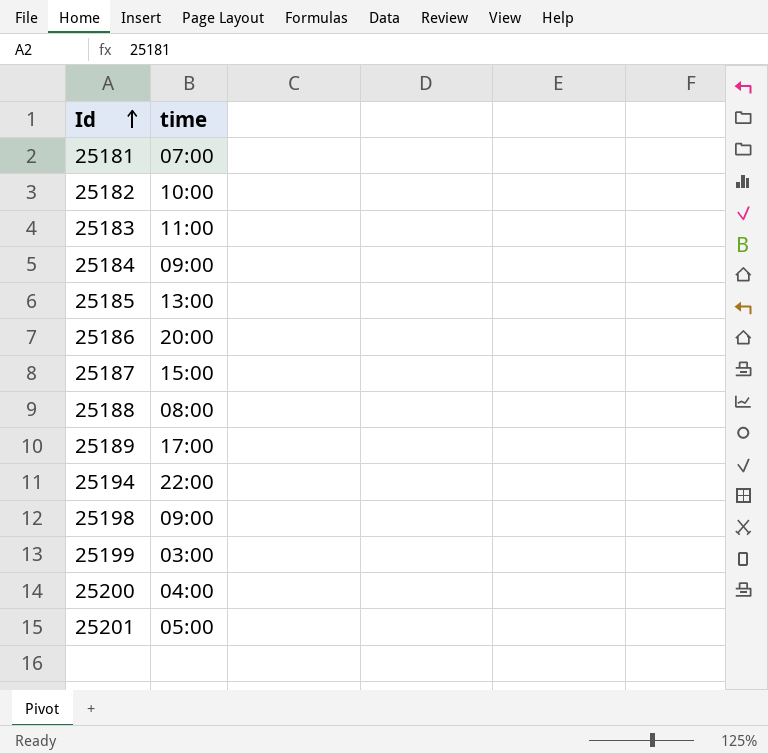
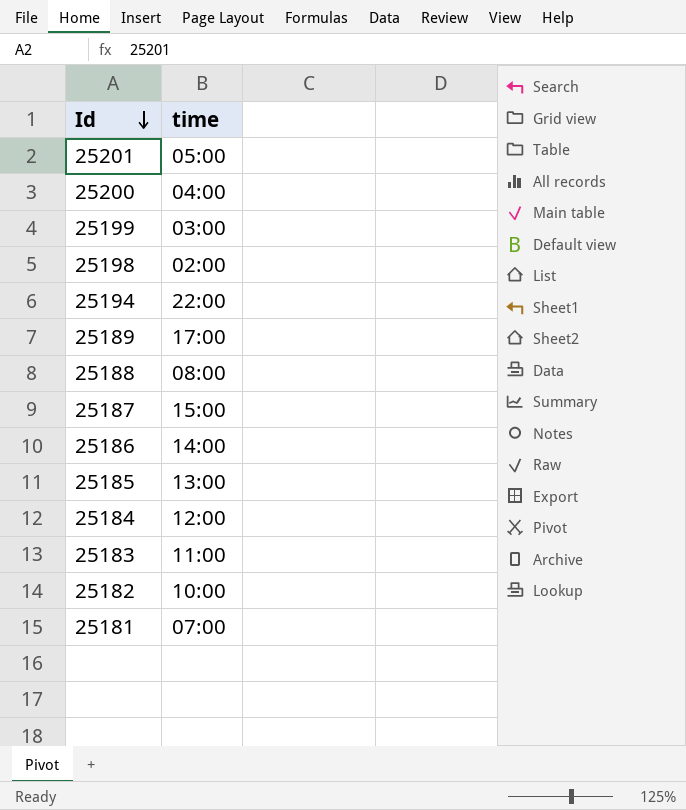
row order: Id ascending -> Id descending
25198 | time: 09:00 -> 02:00
25186 | time: 20:00 -> 14:00
25184 | time: 09:00 -> 12:00

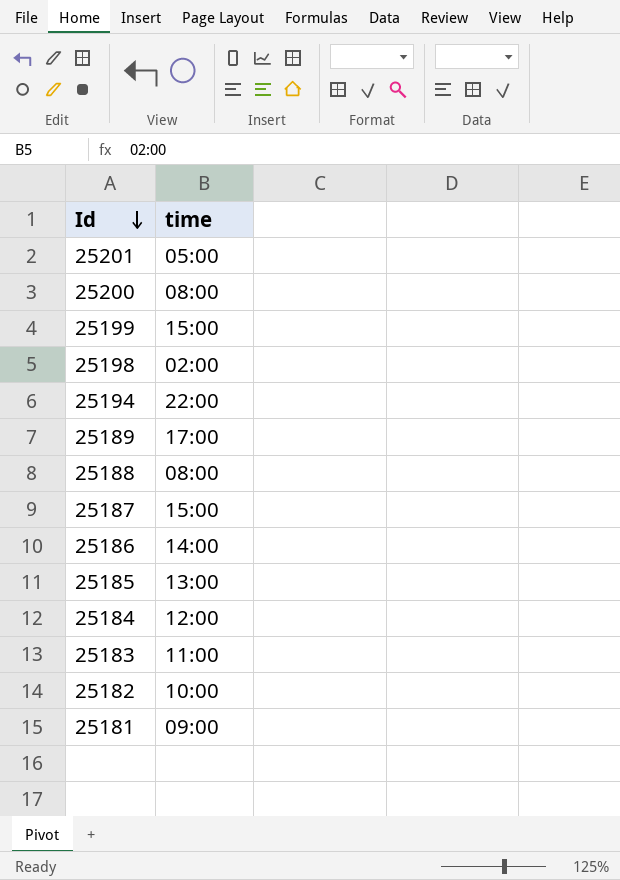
25200 | time: 04:00 -> 08:00
25199 | time: 03:00 -> 15:00
25181 | time: 07:00 -> 09:00

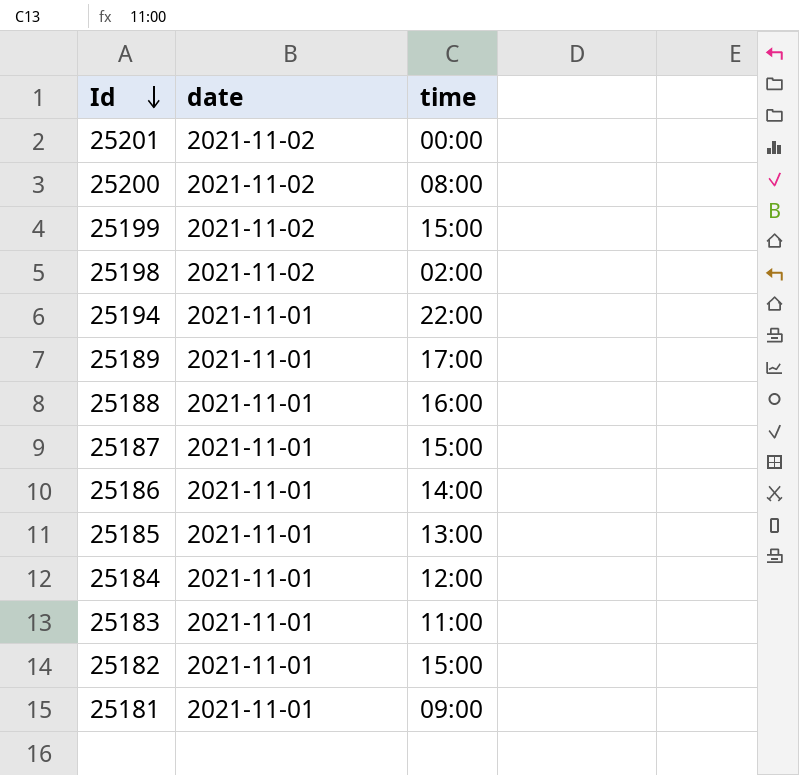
column date | position: none -> 2
25201 | time: 05:00 -> 00:00
25188 | time: 08:00 -> 16:00
25182 | time: 10:00 -> 15:00

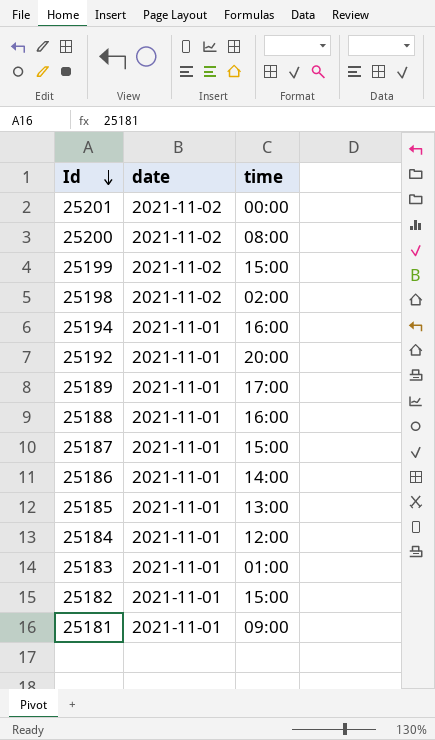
25194 | time: 22:00 -> 16:00
row 25192: none -> 2021-11-01 | 20:00
25183 | time: 11:00 -> 01:00

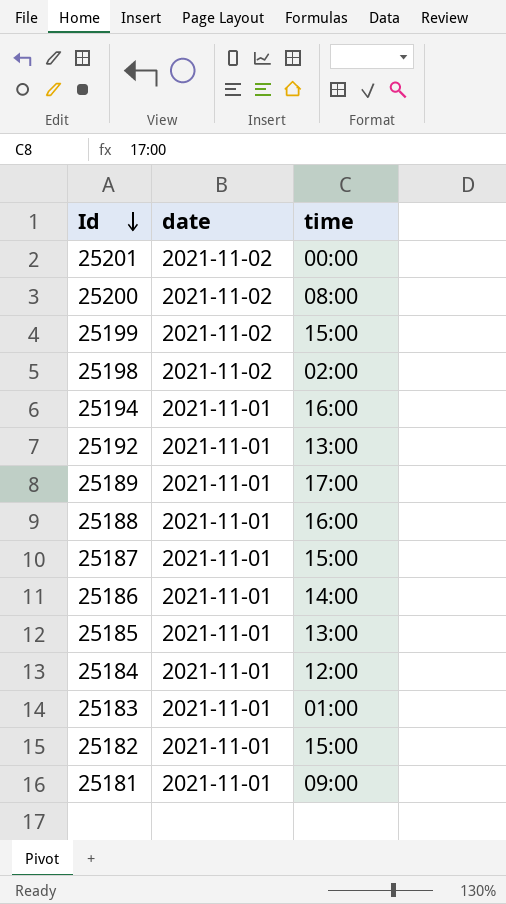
25192 | time: 20:00 -> 13:00

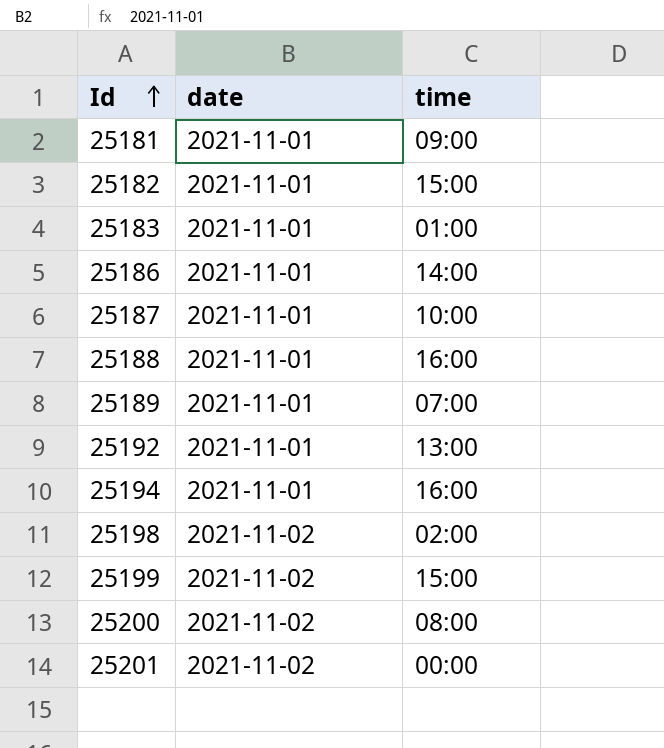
row order: Id descending -> Id ascending
row 25185: 2021-11-01 | 13:00 -> none
row 25184: 2021-11-01 | 12:00 -> none
25187 | time: 15:00 -> 10:00
25189 | time: 17:00 -> 07:00

